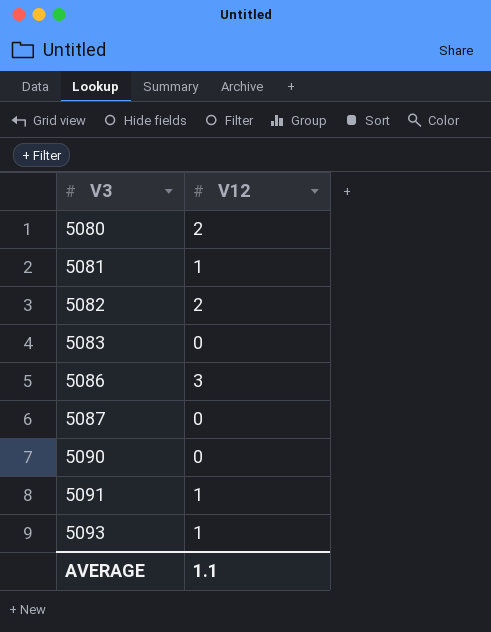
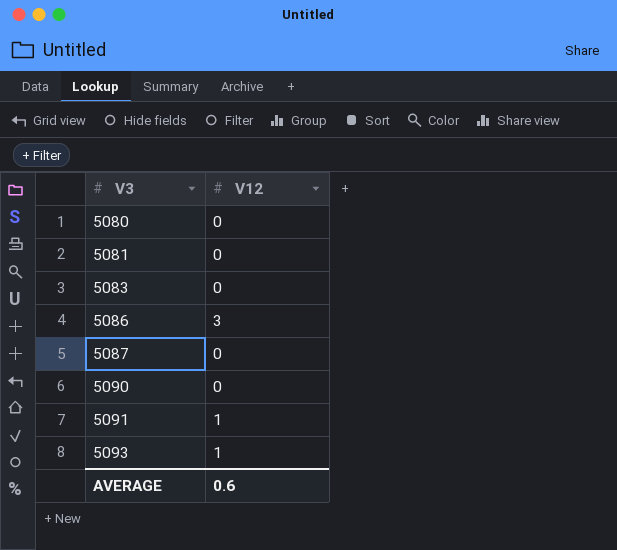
row 5082: 2 -> none
5080 | V12: 2 -> 0
5081 | V12: 1 -> 0
AVERAGE | V12: 1.1 -> 0.6

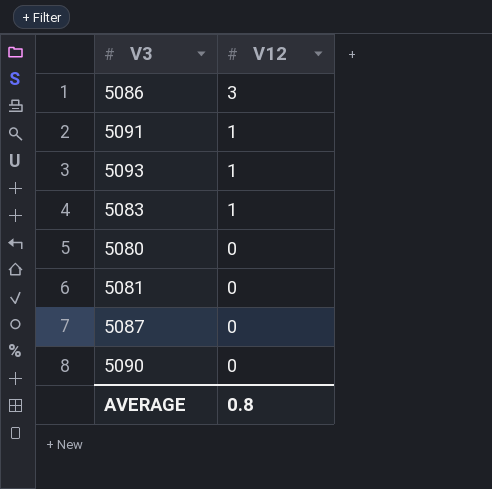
row order: V3 ascending -> V12 descending
5083 | V12: 0 -> 1
AVERAGE | V12: 0.6 -> 0.8

